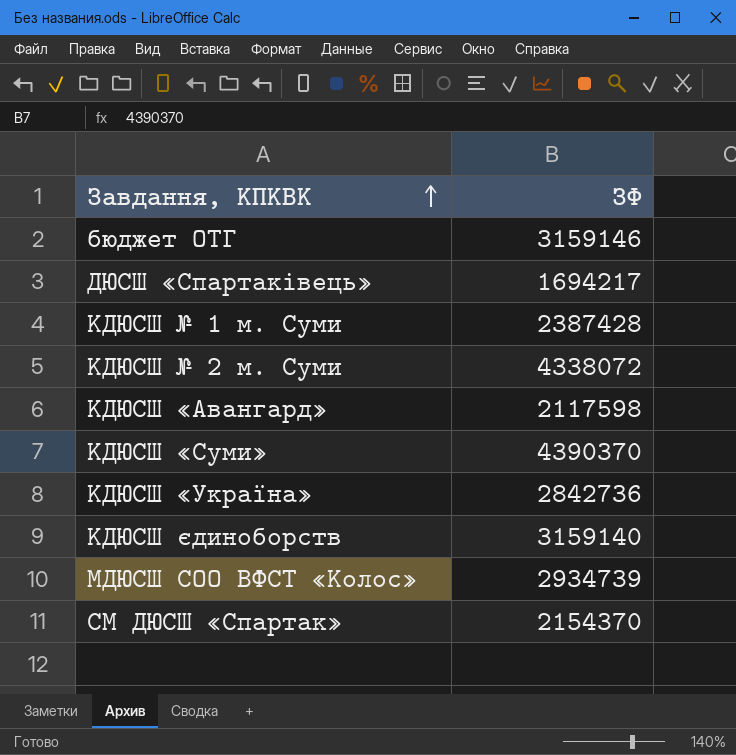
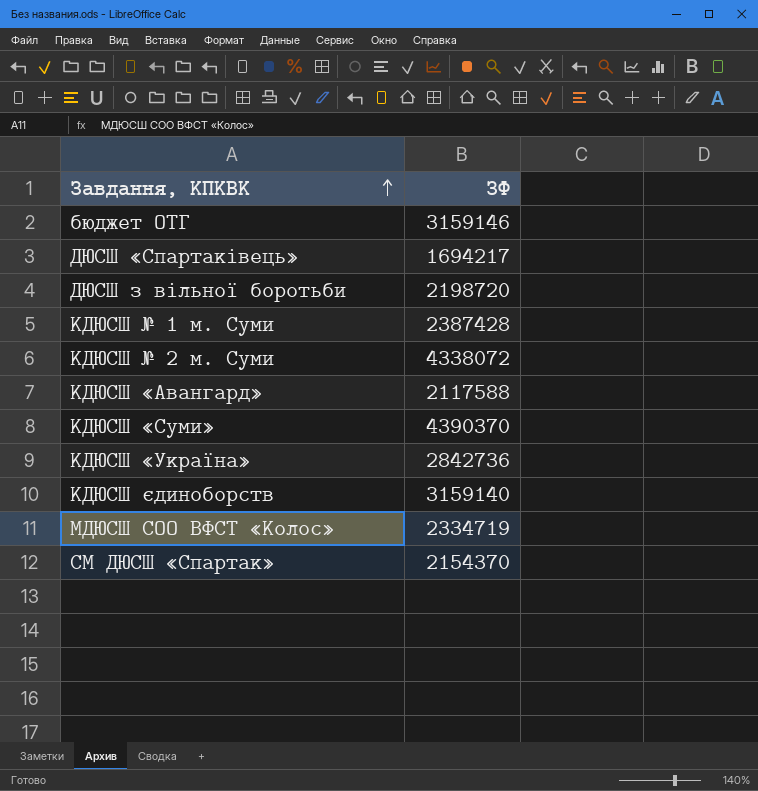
row ДЮСШ з вільної боротьби: none -> 2198720
КДЮСШ «Авангард» | ЗФ: 2117598 -> 2117588
МДЮСШ СОО ВФСТ «Колос» | ЗФ: 2934739 -> 2334719

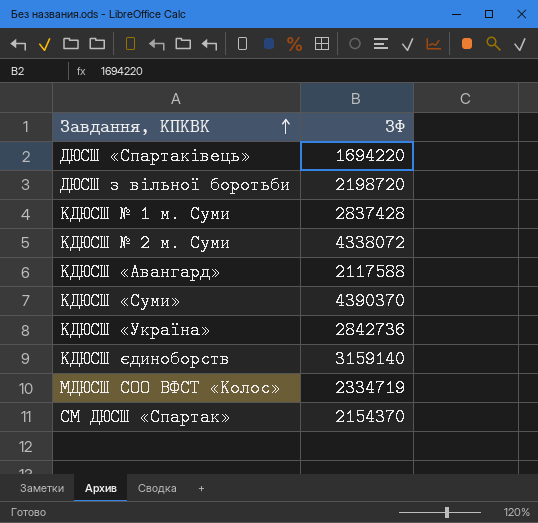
row бюджет ОТГ: 3159146 -> none
ДЮСШ «Спартаківець» | ЗФ: 1694217 -> 1694220
КДЮСШ № 1 м. Суми | ЗФ: 2387428 -> 2837428

